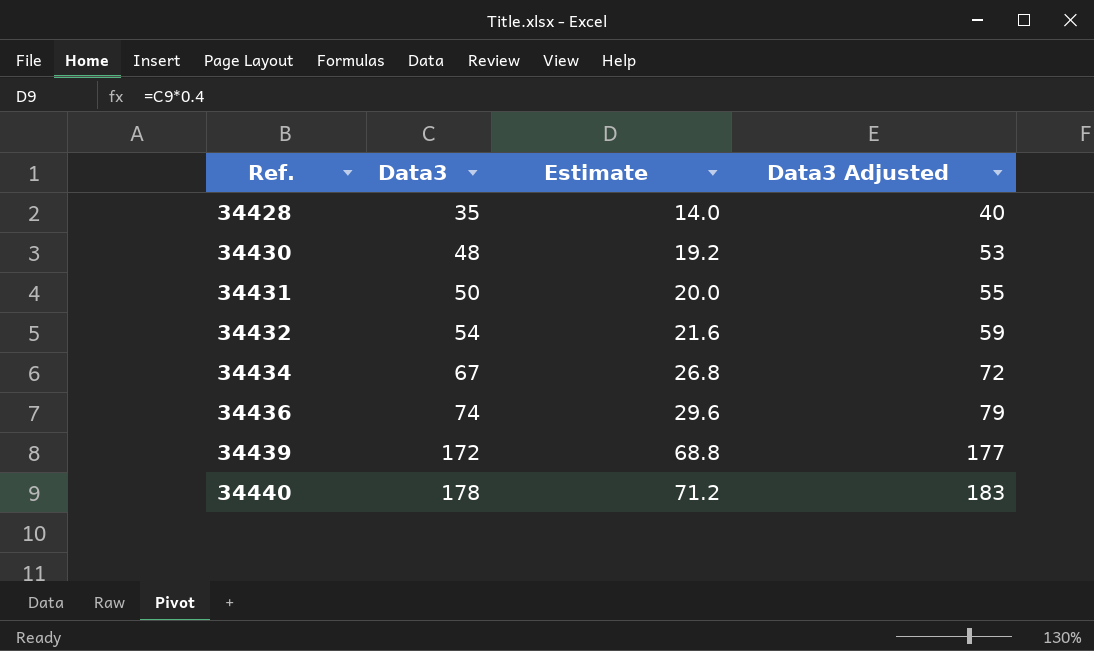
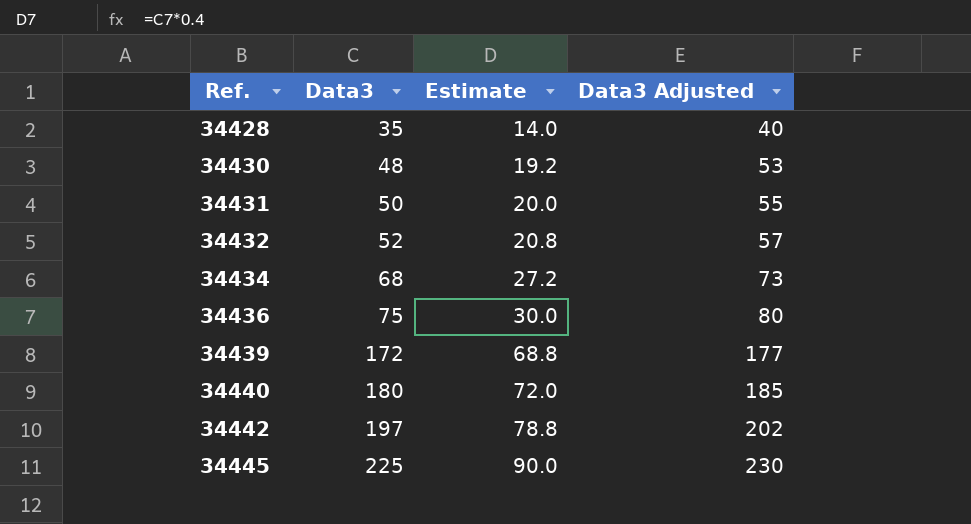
34432 | Data3: 54 -> 52
34432 | Estimate: 21.6 -> 20.8
34432 | Data3 Adjusted: 59 -> 57
34434 | Data3: 67 -> 68
34434 | Estimate: 26.8 -> 27.2
34434 | Data3 Adjusted: 72 -> 73
34436 | Data3: 74 -> 75
34436 | Estimate: 29.6 -> 30.0
34436 | Data3 Adjusted: 79 -> 80
34440 | Data3: 178 -> 180
34440 | Estimate: 71.2 -> 72.0
34440 | Data3 Adjusted: 183 -> 185
row 34442: none -> 197 | 78.8 | 202
row 34445: none -> 225 | 90.0 | 230

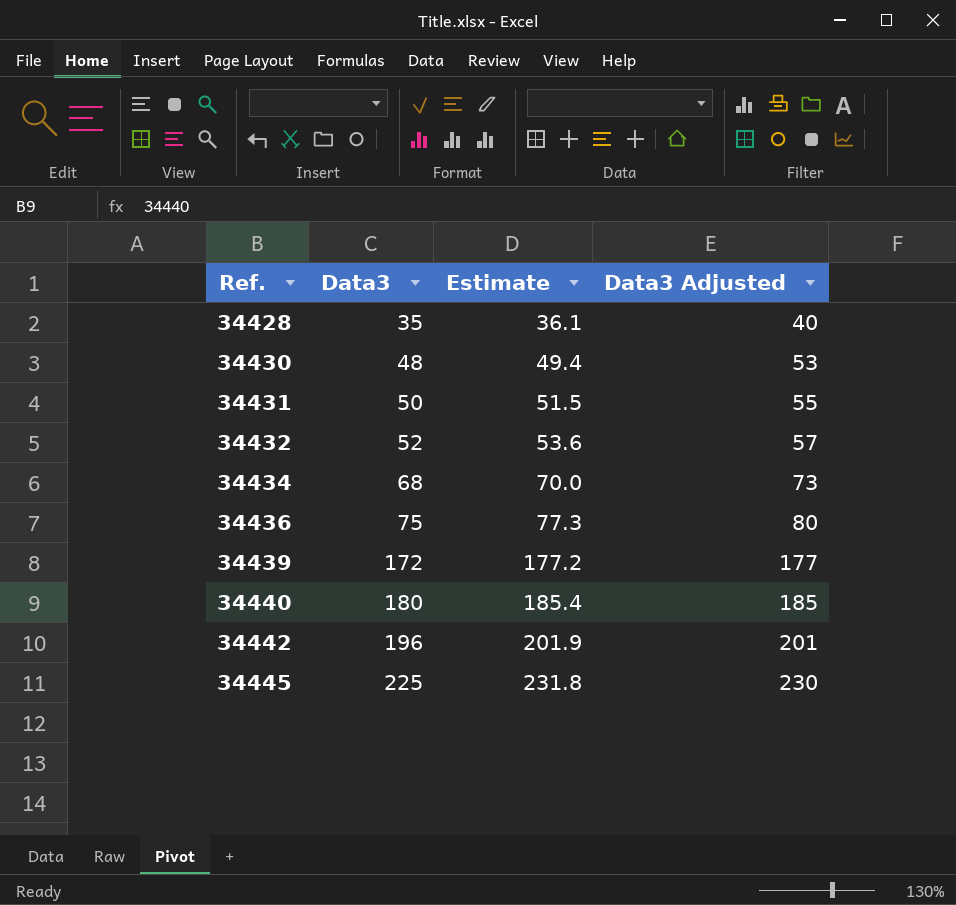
column Estimate | formula: [Data3] * 0.4 -> [Data3] * 1.03
34442 | Data3: 197 -> 196
34442 | Data3 Adjusted: 202 -> 201

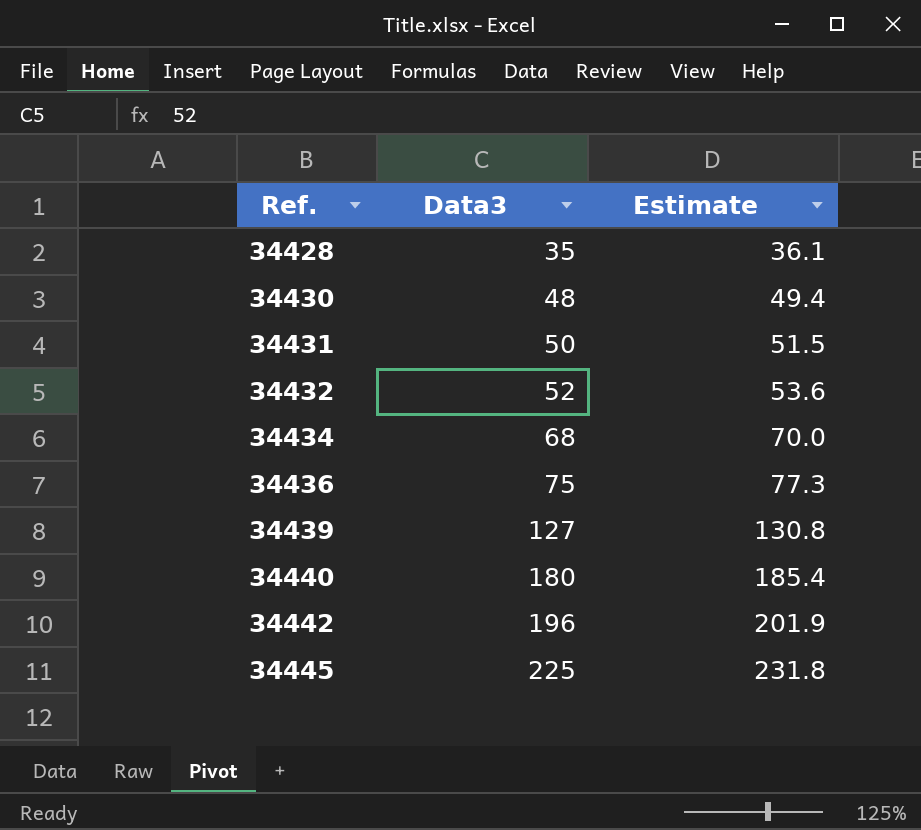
column Data3 Adjusted | formula: [Data3] + 5 -> none
34439 | Data3: 172 -> 127
34439 | Estimate: 177.2 -> 130.8

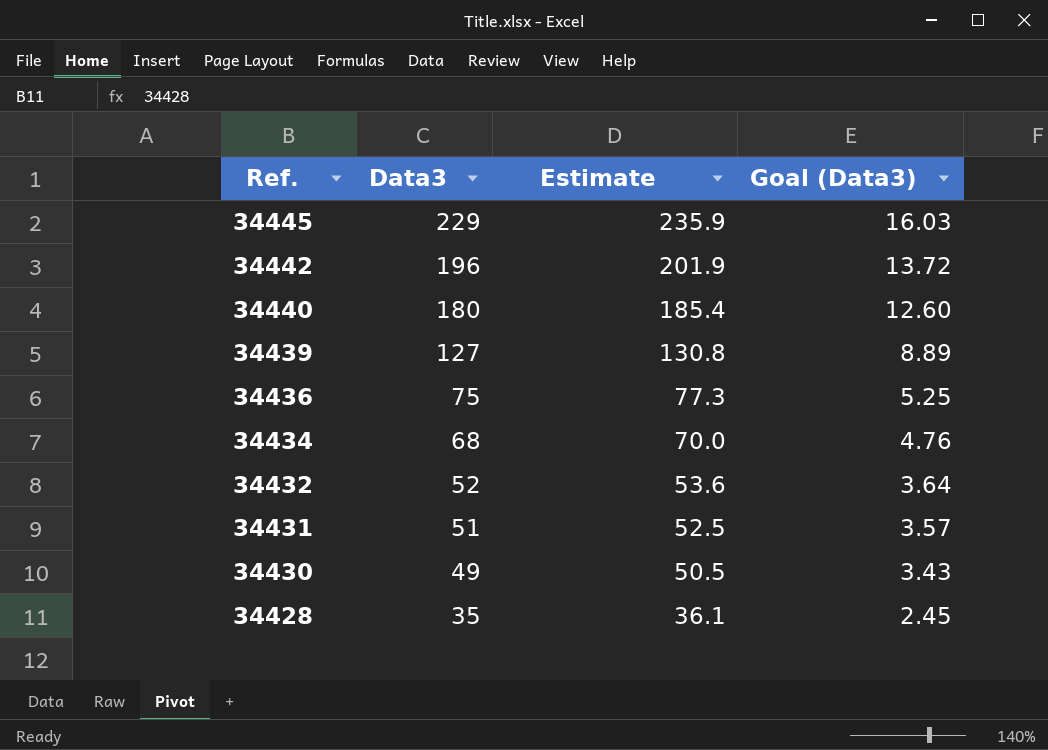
row order: Ref. ascending -> Ref. descending
column Goal (Data3) | formula: none -> [Data3] * 0.07
34445 | Data3: 225 -> 229
34445 | Estimate: 231.8 -> 235.9
34431 | Data3: 50 -> 51
34431 | Estimate: 51.5 -> 52.5
34430 | Data3: 48 -> 49
34430 | Estimate: 49.4 -> 50.5

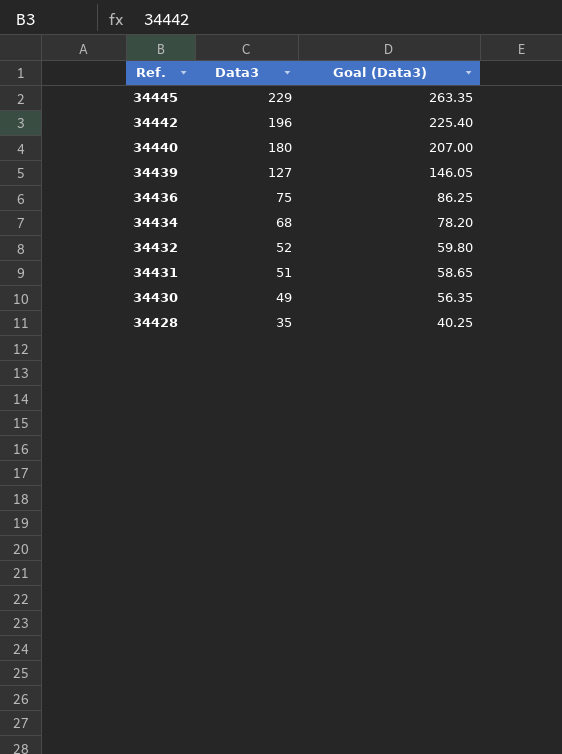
column Estimate | formula: [Data3] * 1.03 -> none
column Goal (Data3) | formula: [Data3] * 0.07 -> [Data3] * 1.15

